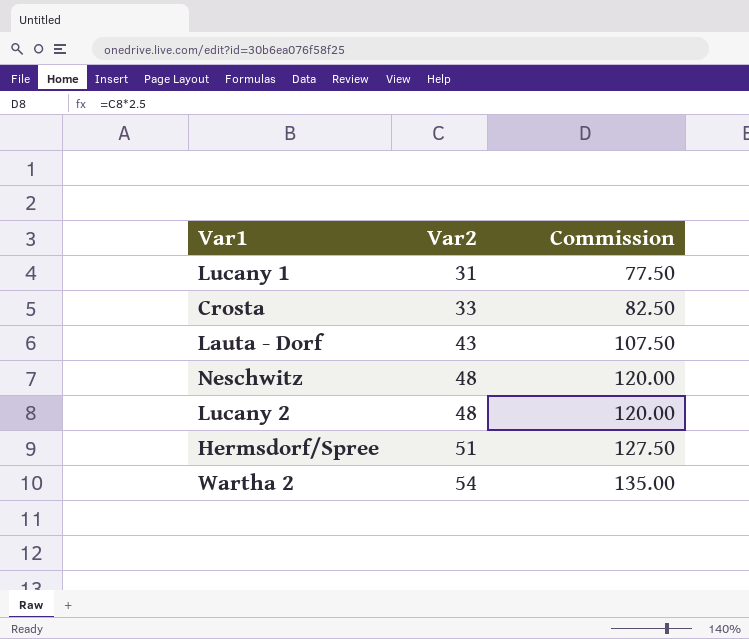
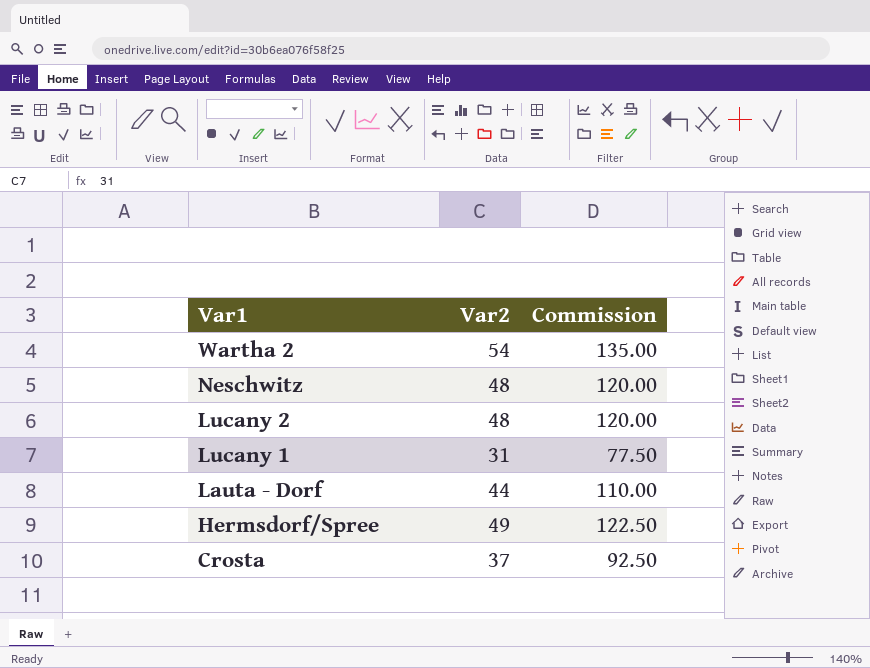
row order: Var2 ascending -> Var1 descending
Lauta - Dorf | Var2: 43 -> 44
Lauta - Dorf | Commission: 107.50 -> 110.00
Hermsdorf/Spree | Var2: 51 -> 49
Hermsdorf/Spree | Commission: 127.50 -> 122.50
Crosta | Var2: 33 -> 37
Crosta | Commission: 82.50 -> 92.50

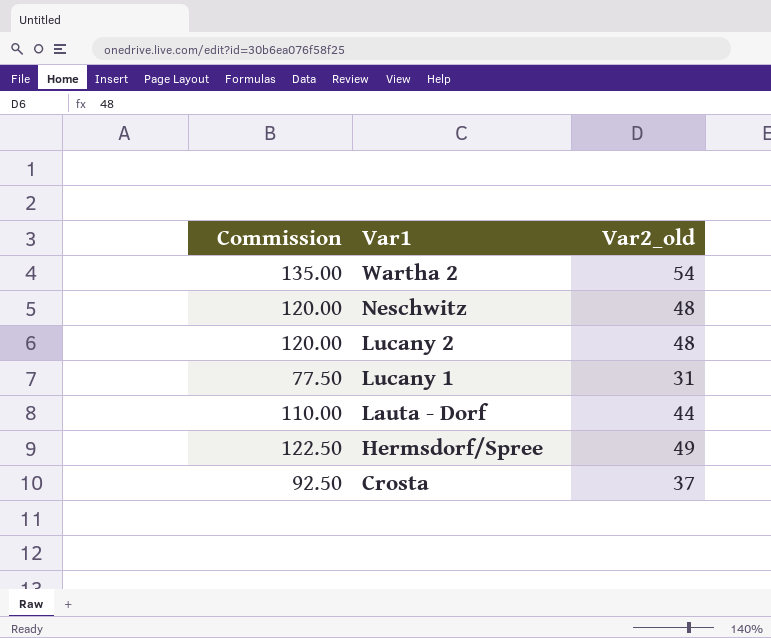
column Commission | position: 3 -> 1
column name: Var2 -> Var2_old

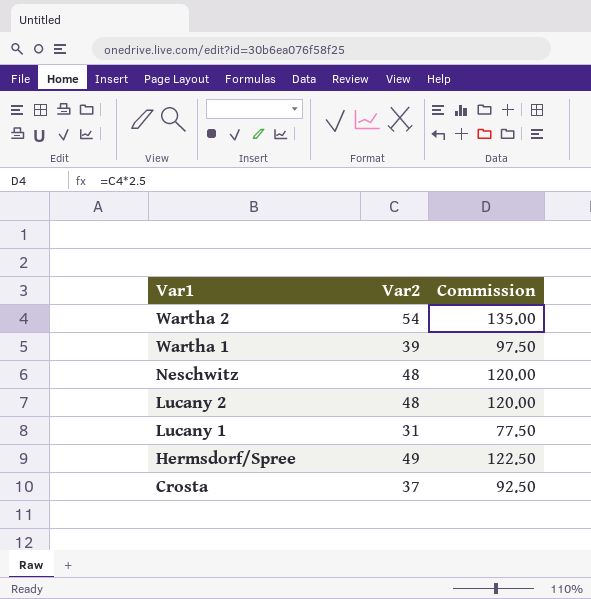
column name: Var2_old -> Var2
column Commission | position: 1 -> 3
row Lauta - Dorf: 110.00 | 44 -> none
row Wartha 1: none -> 39 | 97.50

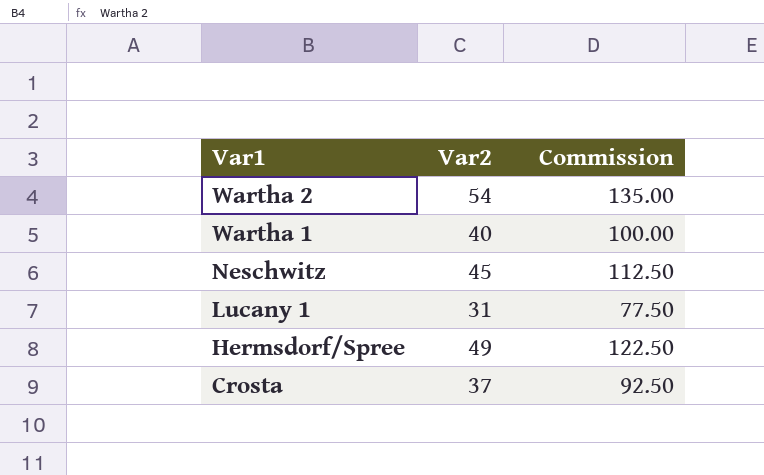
row Lucany 2: 48 | 120.00 -> none
Wartha 1 | Var2: 39 -> 40
Wartha 1 | Commission: 97.50 -> 100.00
Neschwitz | Var2: 48 -> 45
Neschwitz | Commission: 120.00 -> 112.50

